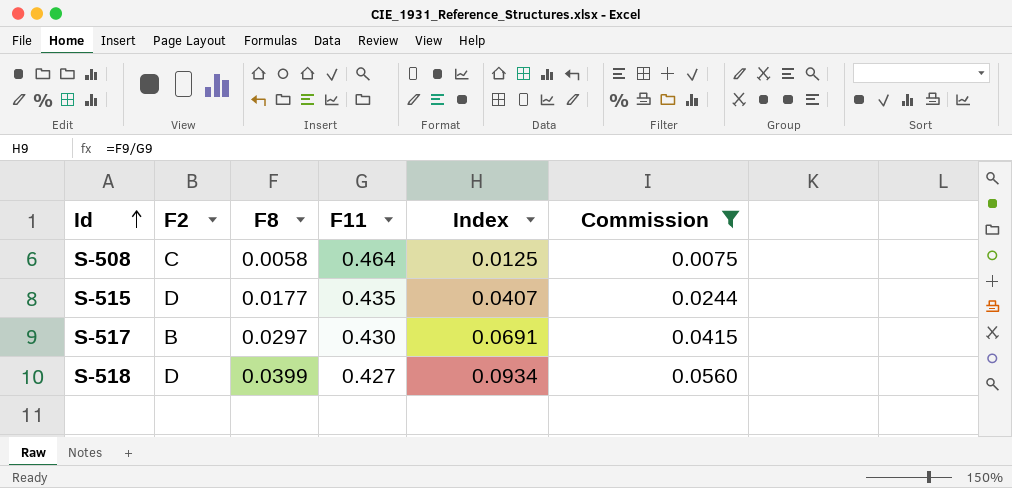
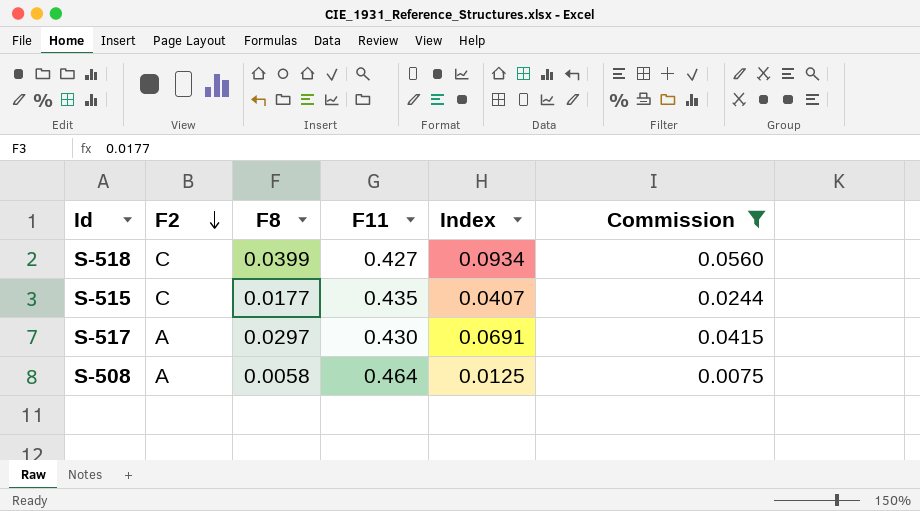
row order: Id ascending -> F2 descending
S-518 | F2: D -> C
S-515 | F2: D -> C
S-517 | F2: B -> A
S-508 | F2: C -> A

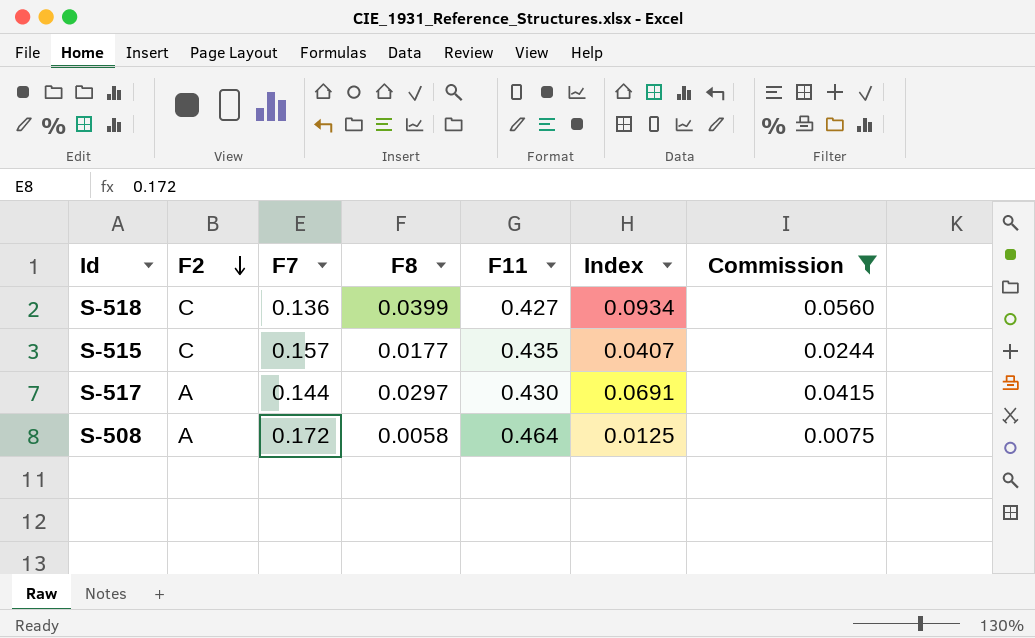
column F7 | position: none -> 3

